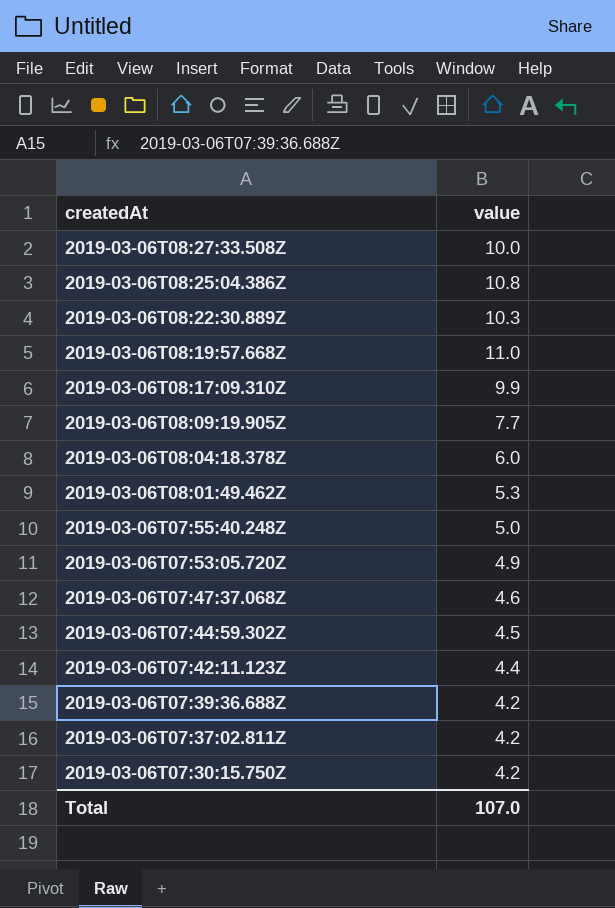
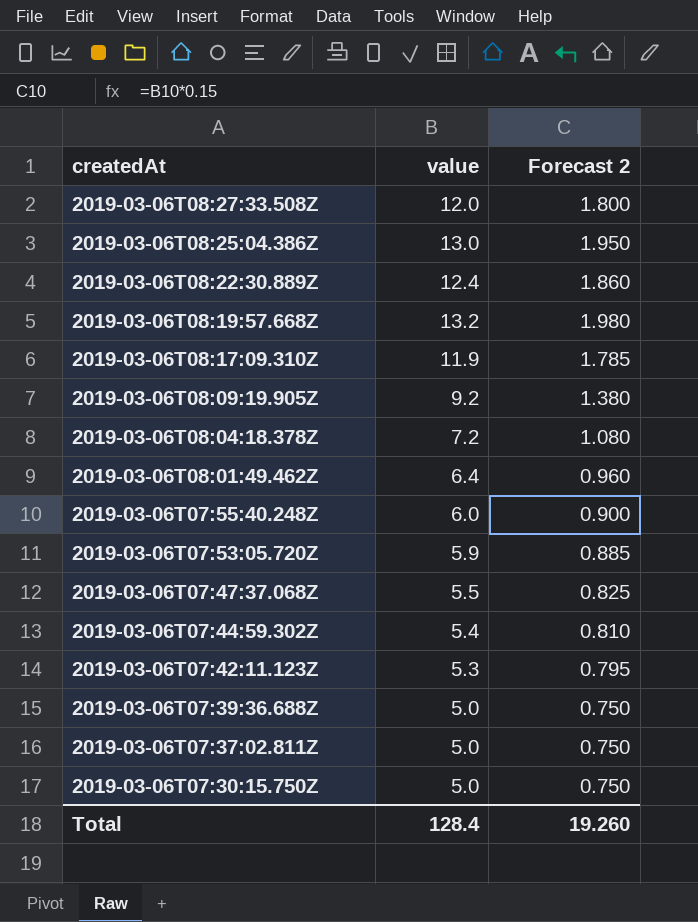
column Forecast 2 | formula: none -> [value] * 0.15
2019-03-06T08:27:33.508Z | value: 10.0 -> 12.0
2019-03-06T08:25:04.386Z | value: 10.8 -> 13.0
2019-03-06T08:22:30.889Z | value: 10.3 -> 12.4
2019-03-06T08:19:57.668Z | value: 11.0 -> 13.2
2019-03-06T08:17:09.310Z | value: 9.9 -> 11.9
2019-03-06T08:09:19.905Z | value: 7.7 -> 9.2
2019-03-06T08:04:18.378Z | value: 6.0 -> 7.2
2019-03-06T08:01:49.462Z | value: 5.3 -> 6.4
2019-03-06T07:55:40.248Z | value: 5.0 -> 6.0
2019-03-06T07:53:05.720Z | value: 4.9 -> 5.9
2019-03-06T07:47:37.068Z | value: 4.6 -> 5.5
2019-03-06T07:44:59.302Z | value: 4.5 -> 5.4
2019-03-06T07:42:11.123Z | value: 4.4 -> 5.3
2019-03-06T07:39:36.688Z | value: 4.2 -> 5.0
2019-03-06T07:37:02.811Z | value: 4.2 -> 5.0
2019-03-06T07:30:15.750Z | value: 4.2 -> 5.0
Total | value: 107.0 -> 128.4

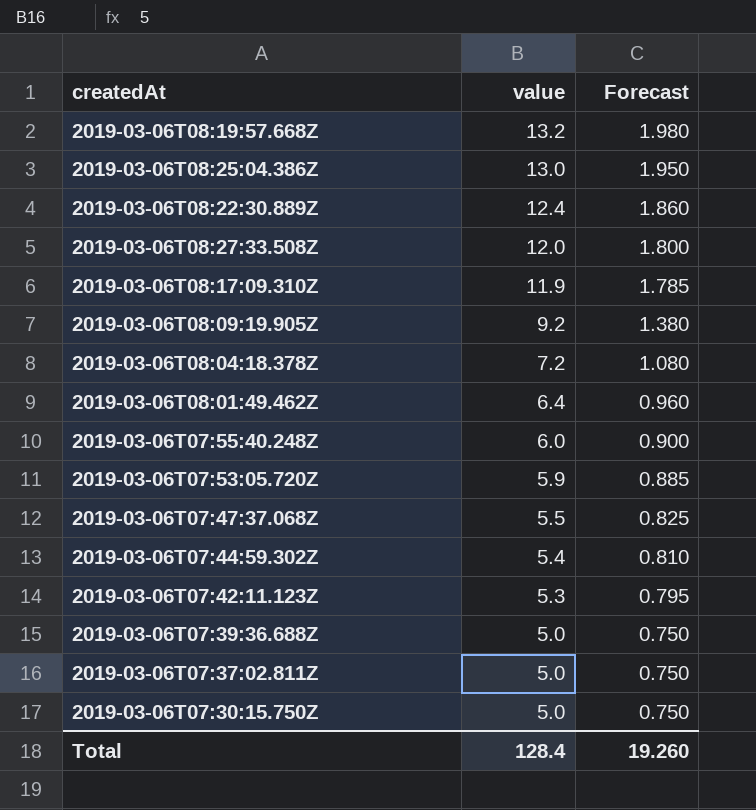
row order: createdAt descending -> value descending
column name: Forecast 2 -> Forecast

